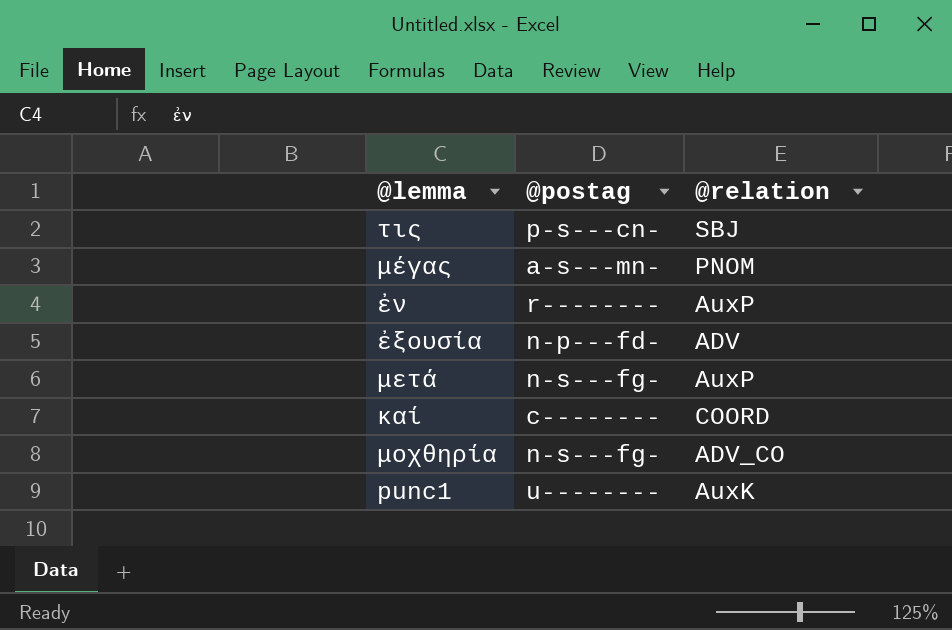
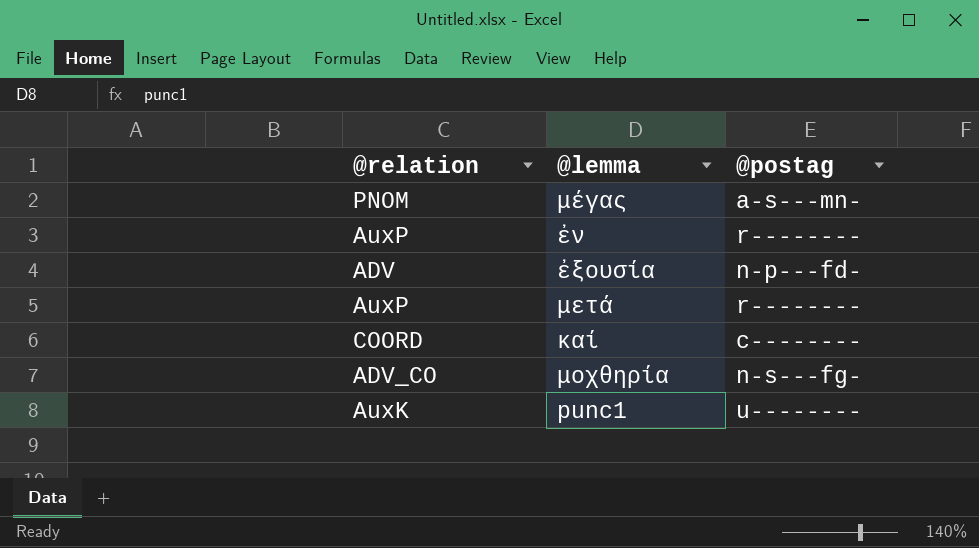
column @relation | position: 3 -> 1
row τις: p-s---cn- | SBJ -> none
μετά | @postag: n-s---fg- -> r--------

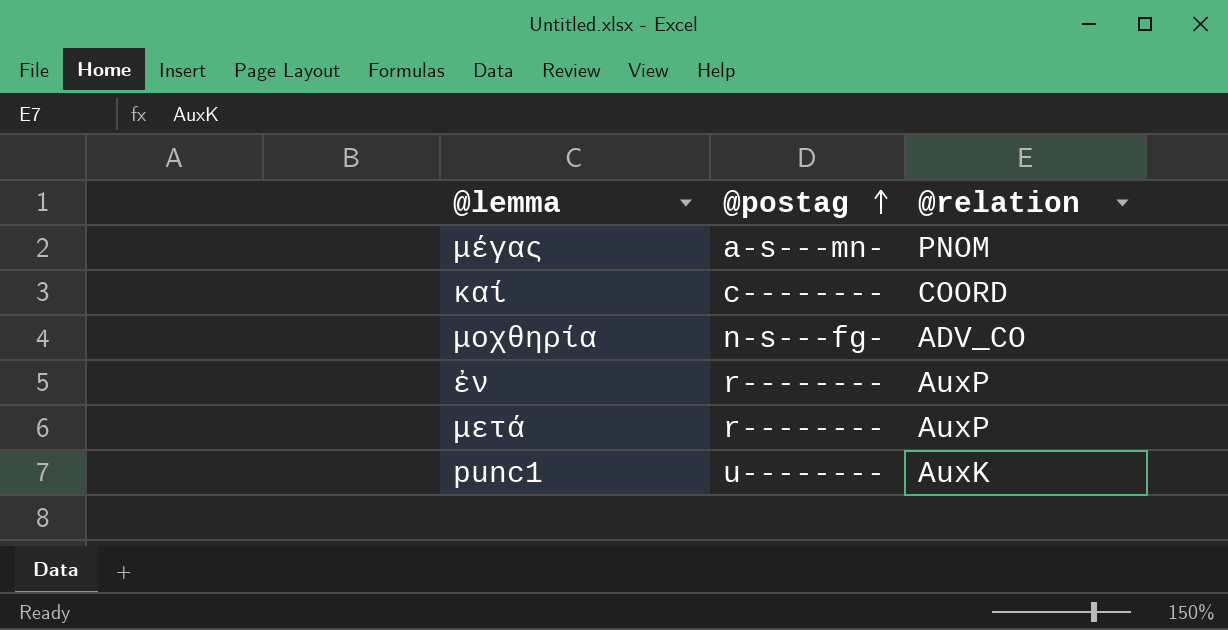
row order: none -> @postag ascending
column @relation | position: 1 -> 3
row ἐξουσία: ADV | n-p---fd- -> none

